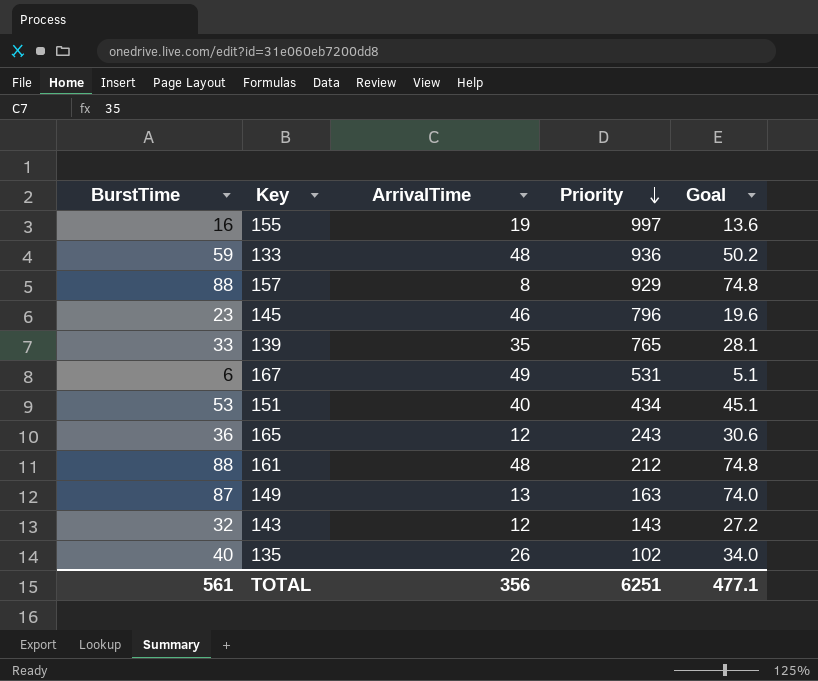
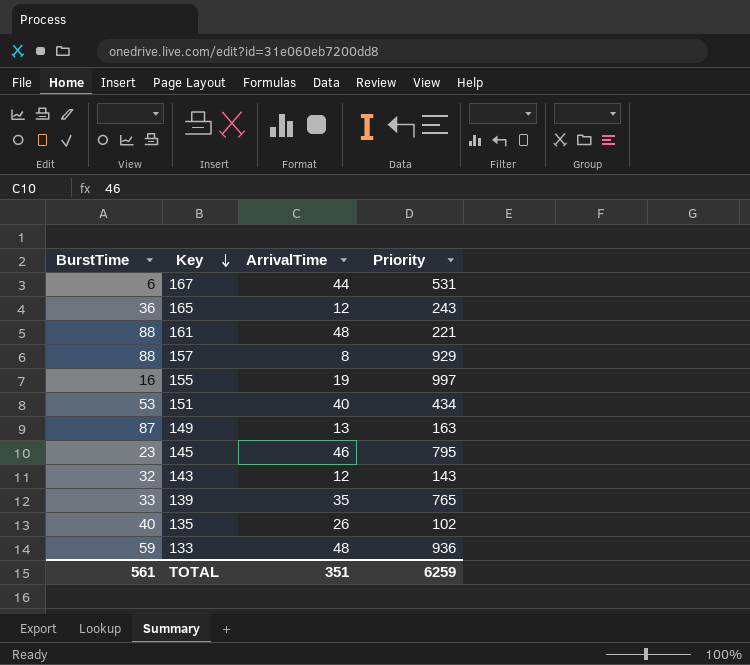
row order: Priority descending -> Key descending
column Goal | formula: [BurstTime] * 0.85 -> none
167 | ArrivalTime: 49 -> 44
161 | Priority: 212 -> 221
145 | Priority: 796 -> 795
TOTAL | ArrivalTime: 356 -> 351
TOTAL | Priority: 6251 -> 6259

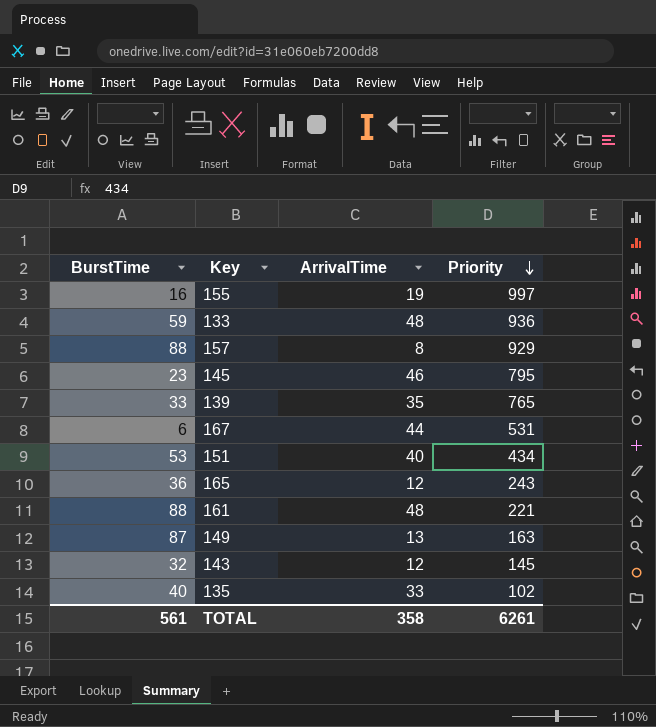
row order: Key descending -> Priority descending
143 | Priority: 143 -> 145
135 | ArrivalTime: 26 -> 33
TOTAL | ArrivalTime: 351 -> 358
TOTAL | Priority: 6259 -> 6261

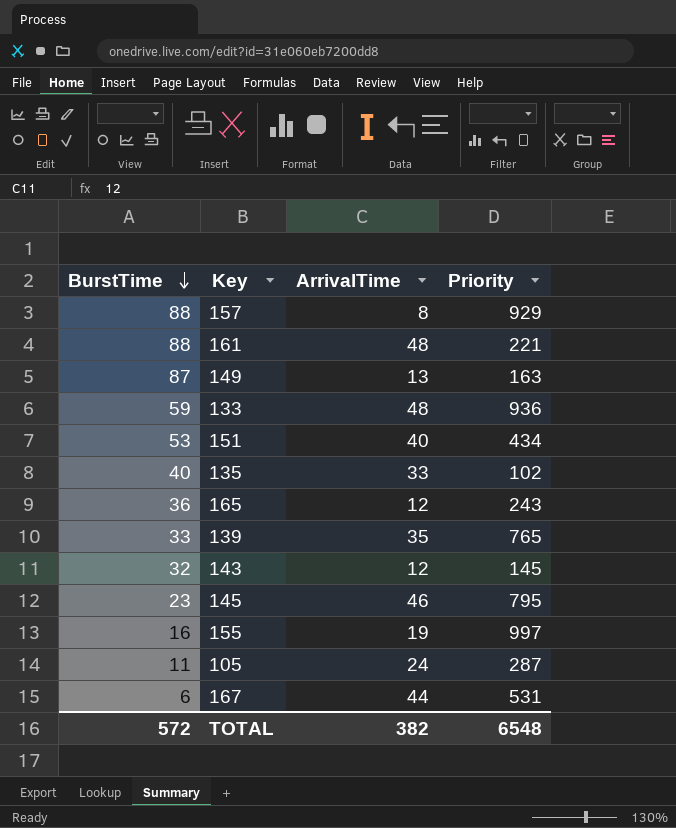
row order: Priority descending -> BurstTime descending
row 105: none -> 11 | 24 | 287
TOTAL | BurstTime: 561 -> 572
TOTAL | ArrivalTime: 358 -> 382
TOTAL | Priority: 6261 -> 6548

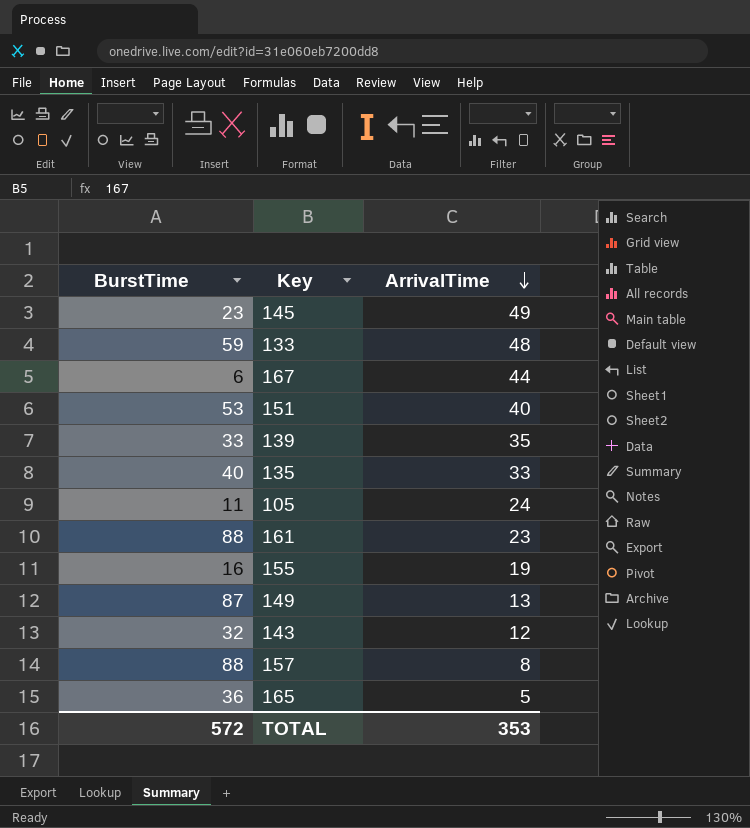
row order: BurstTime descending -> ArrivalTime descending
column Priority | position: 4 -> none
145 | ArrivalTime: 46 -> 49
161 | ArrivalTime: 48 -> 23
165 | ArrivalTime: 12 -> 5
TOTAL | ArrivalTime: 382 -> 353

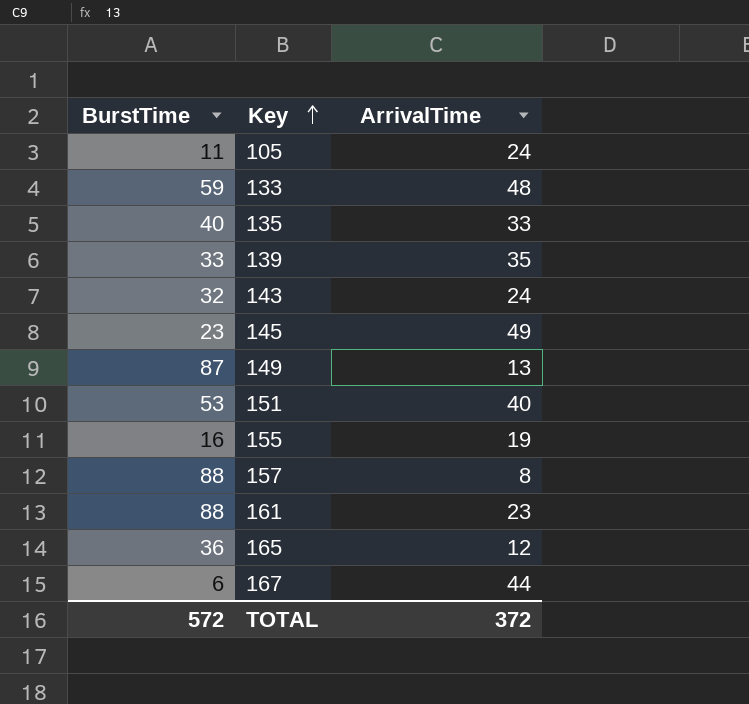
row order: ArrivalTime descending -> Key ascending
143 | ArrivalTime: 12 -> 24
165 | ArrivalTime: 5 -> 12
TOTAL | ArrivalTime: 353 -> 372

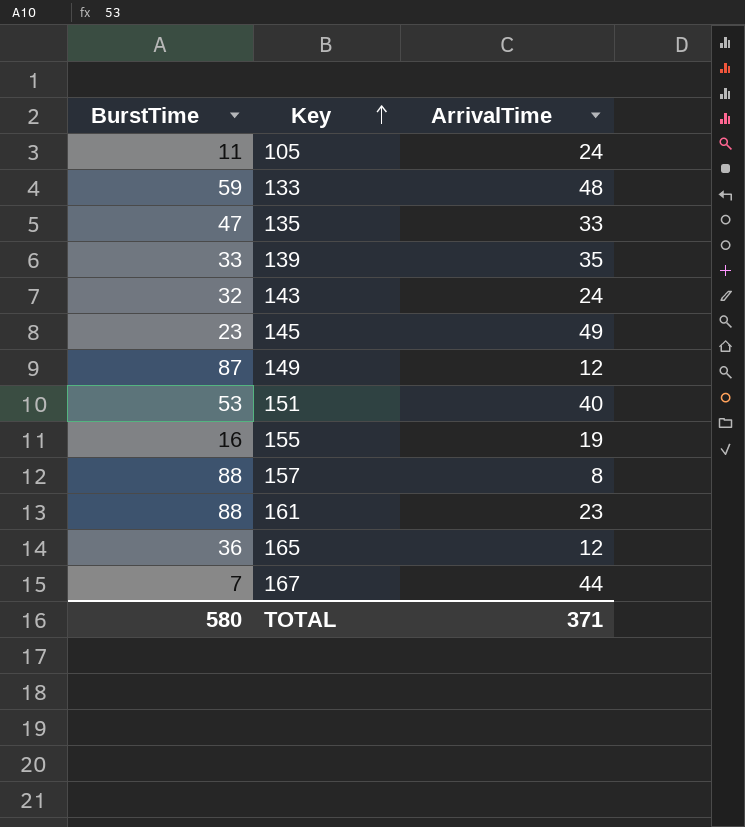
135 | BurstTime: 40 -> 47
149 | ArrivalTime: 13 -> 12
167 | BurstTime: 6 -> 7
TOTAL | BurstTime: 572 -> 580
TOTAL | ArrivalTime: 372 -> 371

